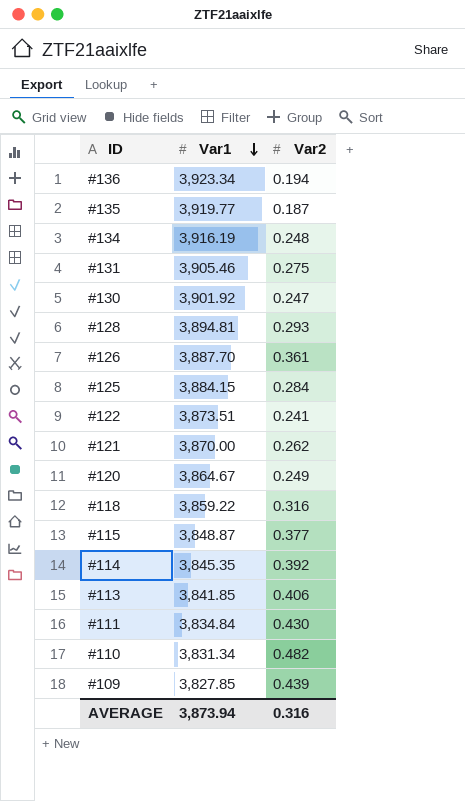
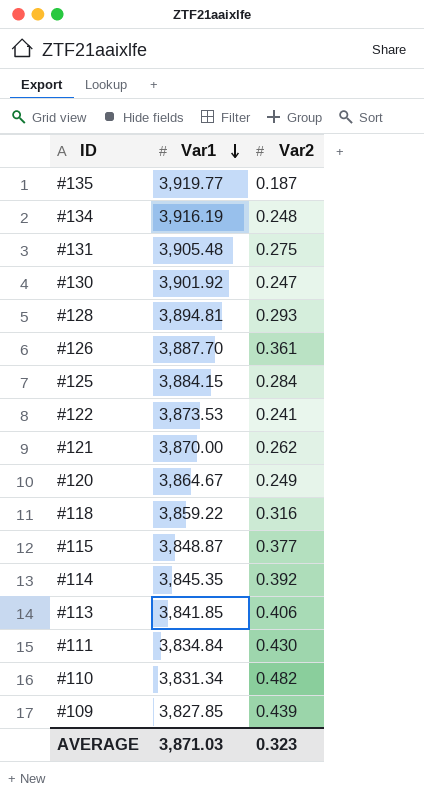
row #136: 3,923.34 | 0.194 -> none
#131 | Var1: 3,905.46 -> 3,905.48
#122 | Var1: 3,873.51 -> 3,873.53
AVERAGE | Var1: 3,873.94 -> 3,871.03
AVERAGE | Var2: 0.316 -> 0.323

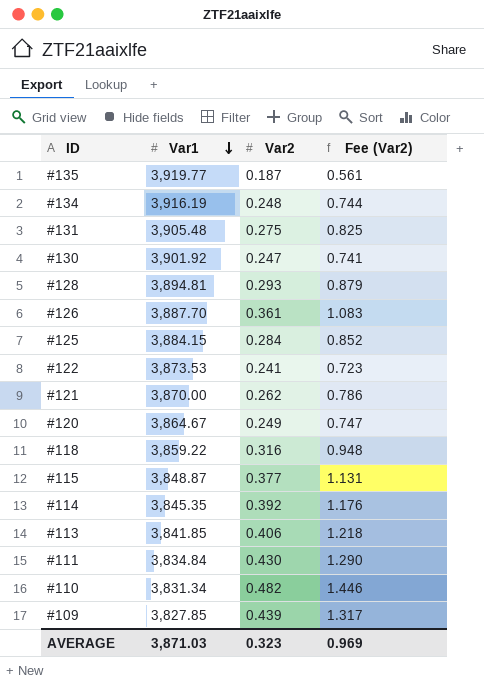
column Fee (Var2) | formula: none -> [Var2] * 3

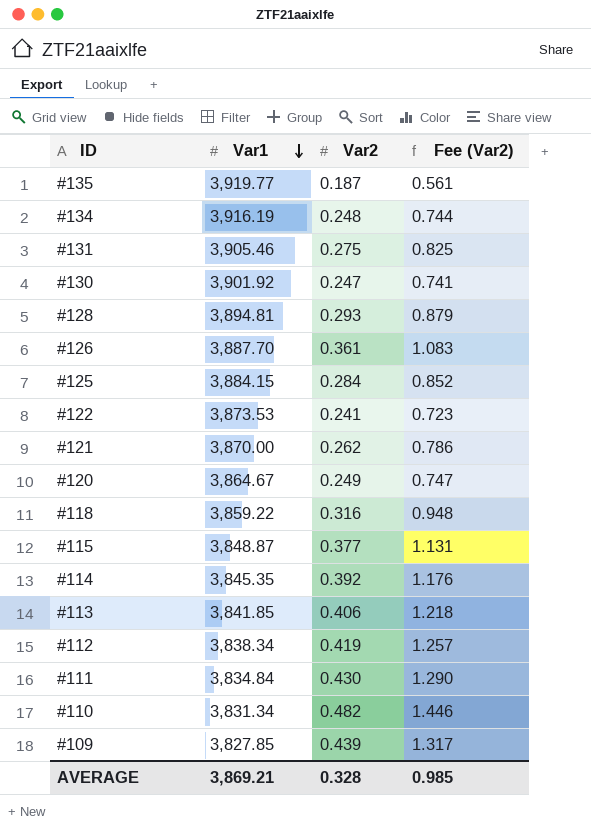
#131 | Var1: 3,905.48 -> 3,905.46
row #112: none -> 3,838.34 | 0.419 | 1.257
AVERAGE | Var1: 3,871.03 -> 3,869.21
AVERAGE | Var2: 0.323 -> 0.328
AVERAGE | Fee (Var2): 0.969 -> 0.985

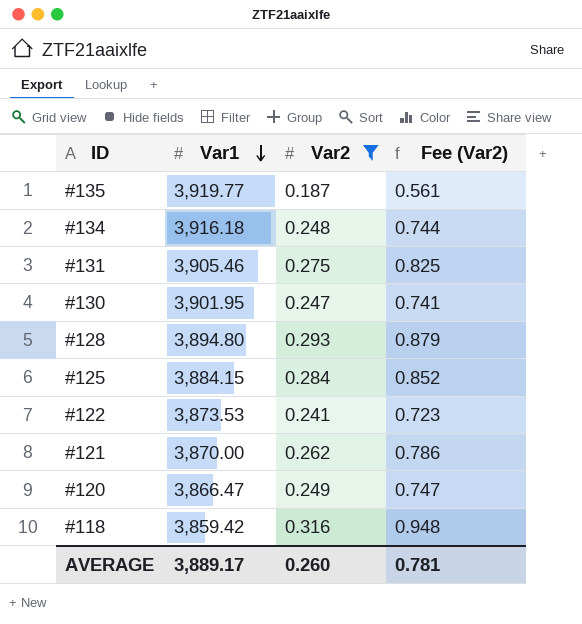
filter: none -> Var2 <= 0.316
#134 | Var1: 3,916.19 -> 3,916.18
#130 | Var1: 3,901.92 -> 3,901.95
#128 | Var1: 3,894.81 -> 3,894.80
#120 | Var1: 3,864.67 -> 3,866.47
#118 | Var1: 3,859.22 -> 3,859.42
AVERAGE | Var1: 3,869.21 -> 3,889.17
AVERAGE | Var2: 0.328 -> 0.260
AVERAGE | Fee (Var2): 0.985 -> 0.781

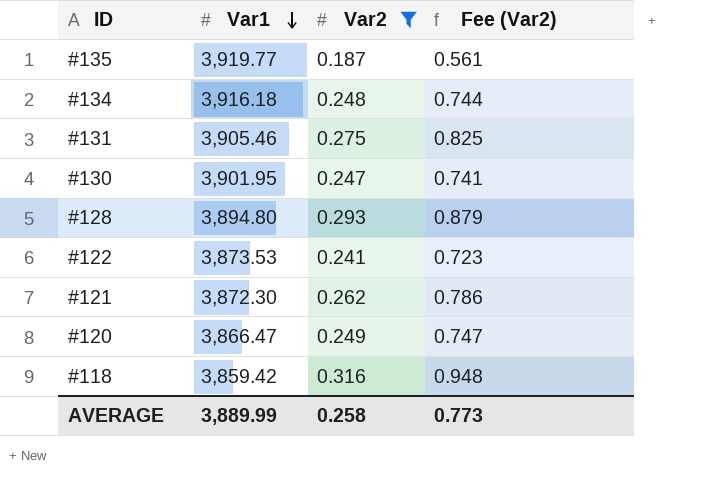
row #125: 3,884.15 | 0.284 | 0.852 -> none
#121 | Var1: 3,870.00 -> 3,872.30
AVERAGE | Var1: 3,889.17 -> 3,889.99
AVERAGE | Var2: 0.260 -> 0.258
AVERAGE | Fee (Var2): 0.781 -> 0.773

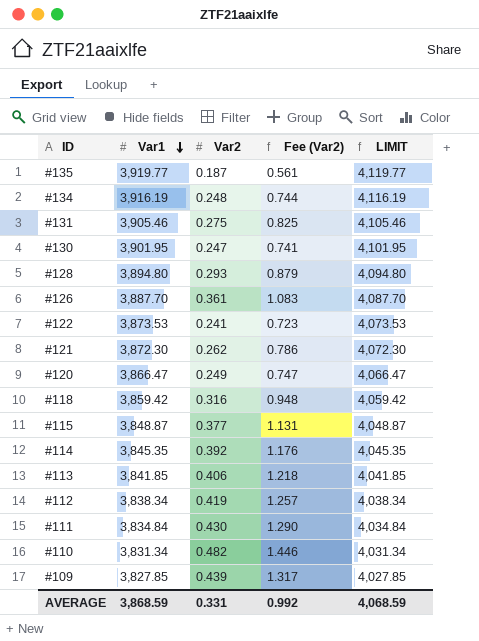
filter: Var2 <= 0.316 -> none
column LIMIT | formula: none -> [Var1] + 200
#134 | Var1: 3,916.18 -> 3,916.19
AVERAGE | Var1: 3,889.99 -> 3,868.59
AVERAGE | Var2: 0.258 -> 0.331
AVERAGE | Fee (Var2): 0.773 -> 0.992

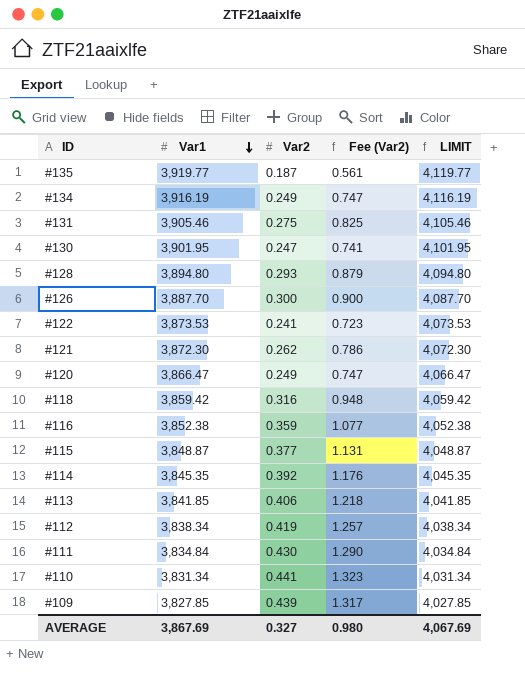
#134 | Var2: 0.248 -> 0.249
#134 | Fee (Var2): 0.744 -> 0.747
#126 | Var2: 0.361 -> 0.300
#126 | Fee (Var2): 1.083 -> 0.900
row #116: none -> 3,852.38 | 0.359 | 1.077 | 4,052.38
#110 | Var2: 0.482 -> 0.441
#110 | Fee (Var2): 1.446 -> 1.323
AVERAGE | Var1: 3,868.59 -> 3,867.69
AVERAGE | Var2: 0.331 -> 0.327
AVERAGE | Fee (Var2): 0.992 -> 0.980
AVERAGE | LIMIT: 4,068.59 -> 4,067.69

